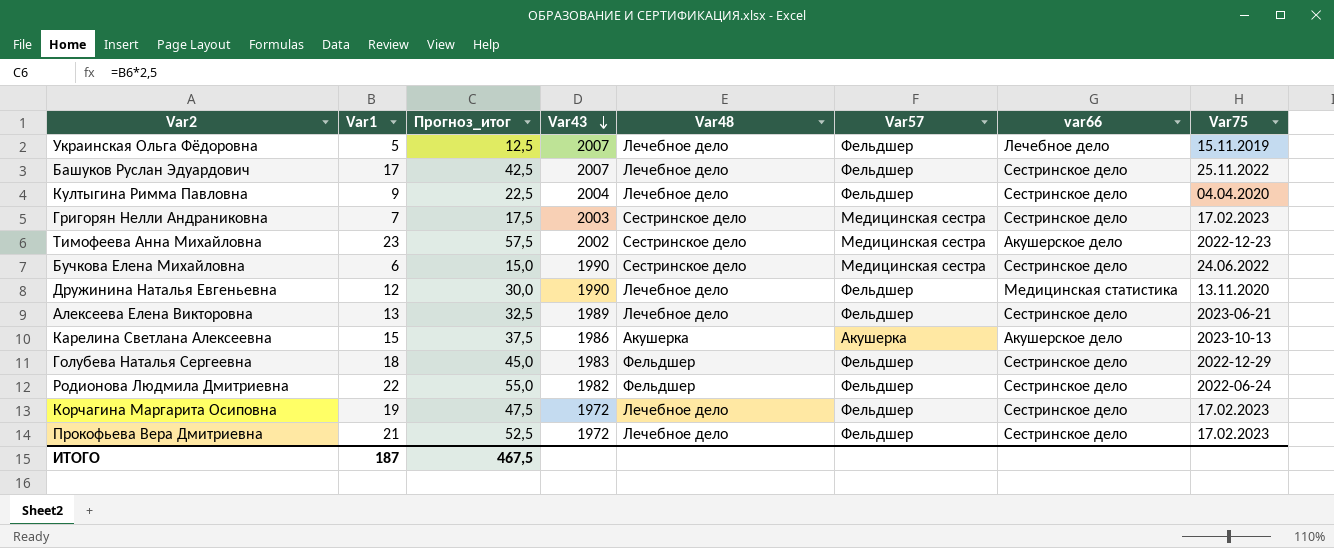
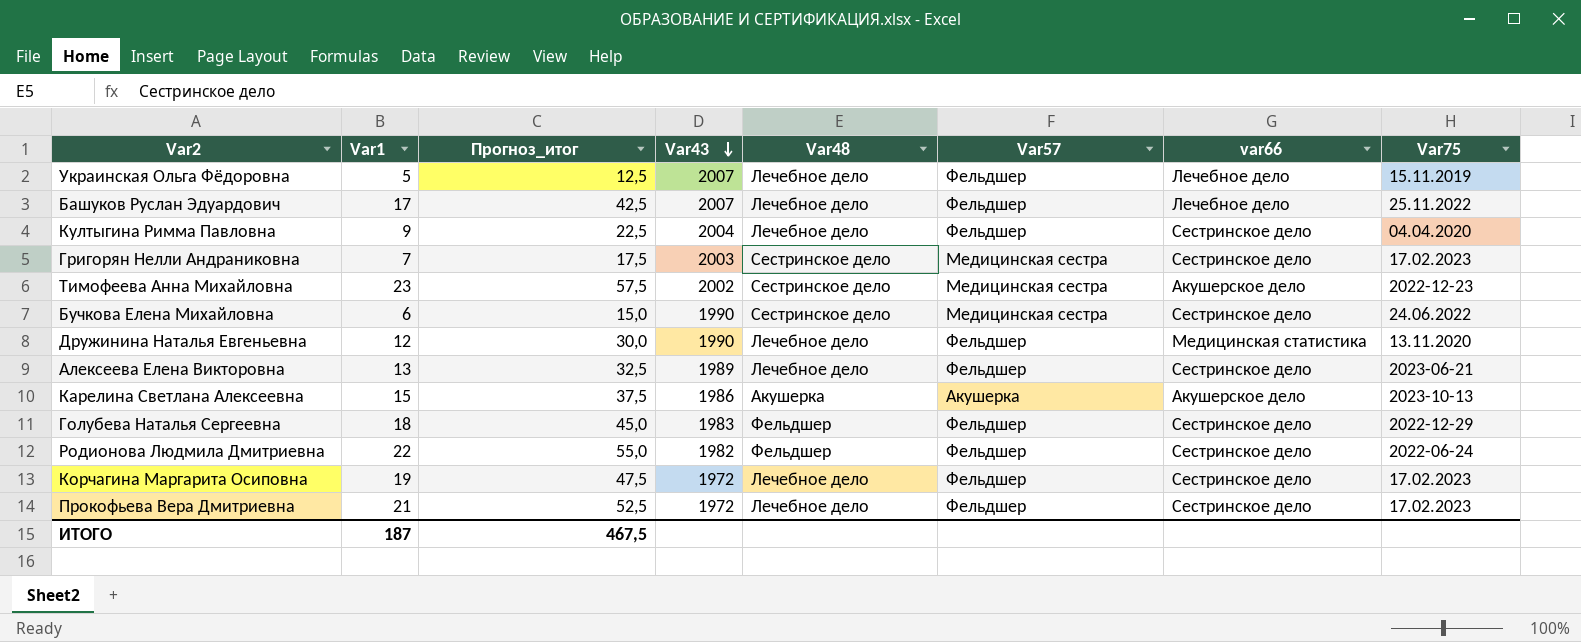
Башуков Руслан Эдуардович | var66: Сестринское дело -> Лечебное дело

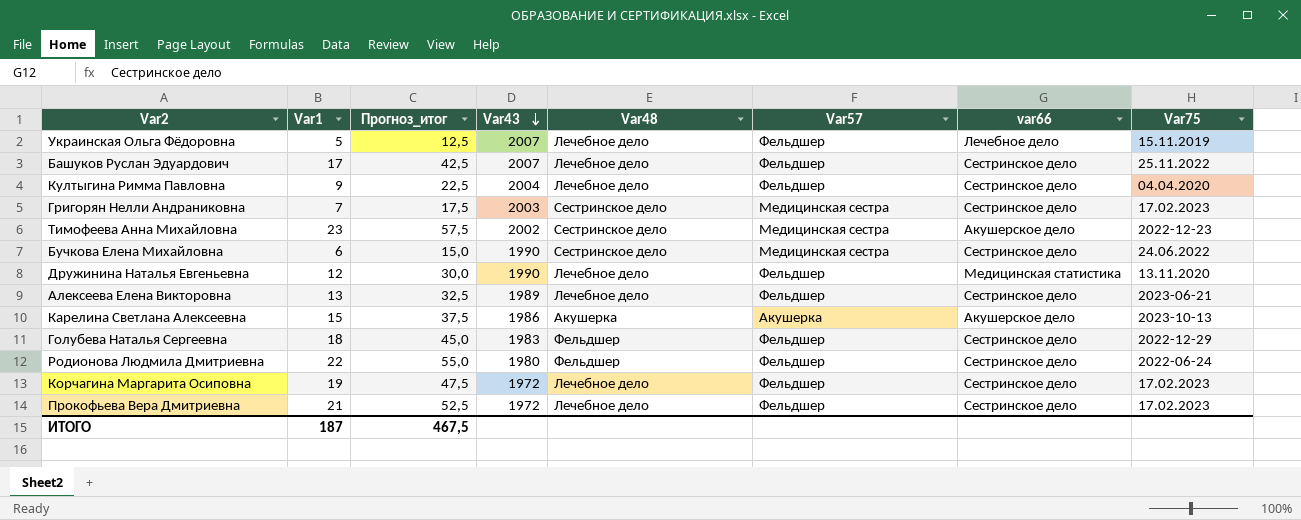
Башуков Руслан Эдуардович | var66: Лечебное дело -> Сестринское дело
Родионова Людмила Дмитриевна | Var43: 1982 -> 1980

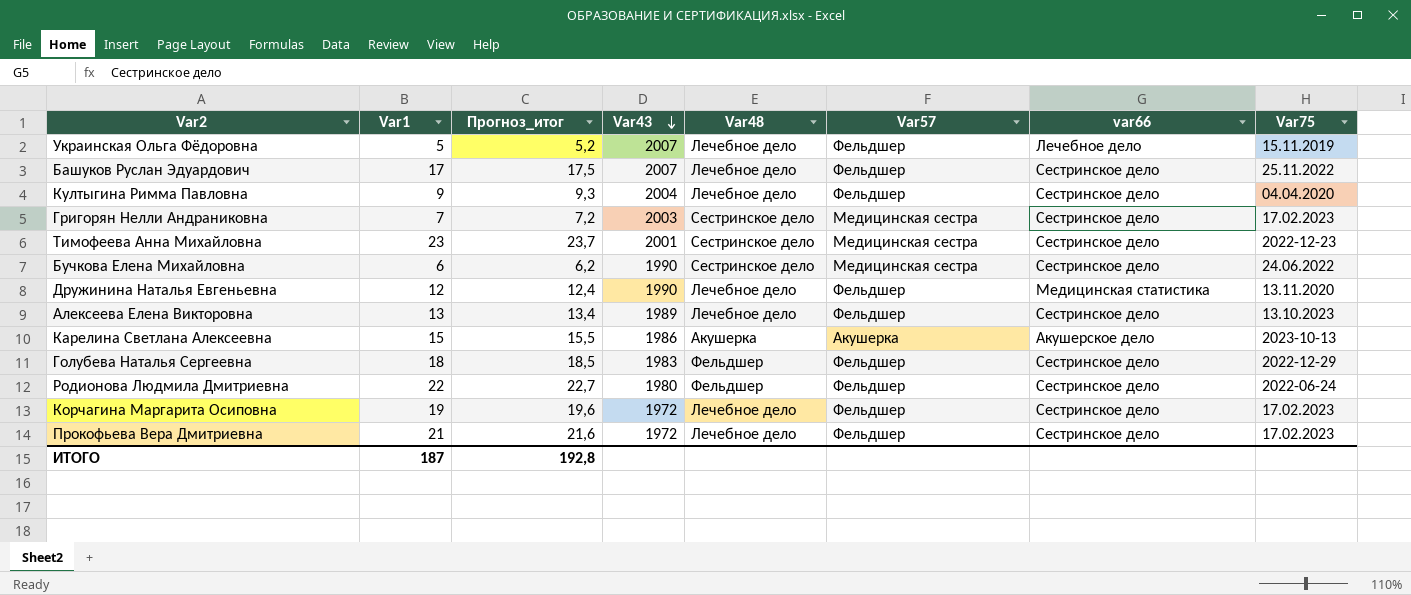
column Прогноз_итог | formula: [Var1] * 2,5 -> [Var1] * 1,03
Тимофеева Анна Михайловна | Var43: 2002 -> 2001
Тимофеева Анна Михайловна | var66: Акушерское дело -> Сестринское дело
Алексеева Елена Викторовна | Var75: 2023-06-21 -> 13.10.2023
ИТОГО | Прогноз_итог: 467,5 -> 192,8

